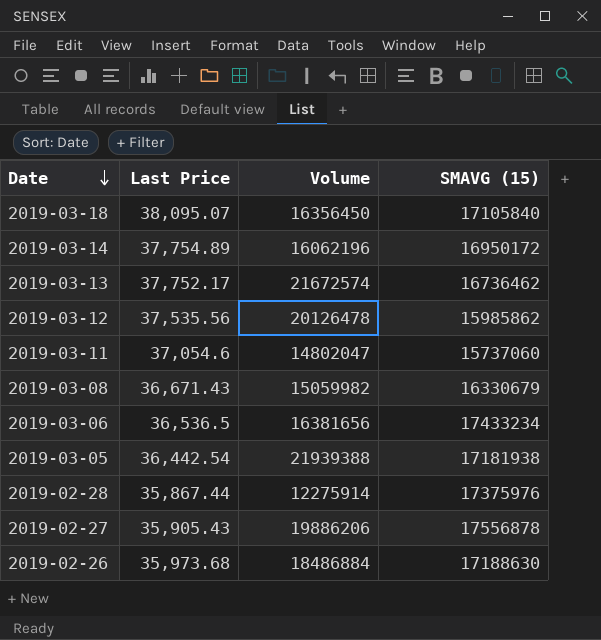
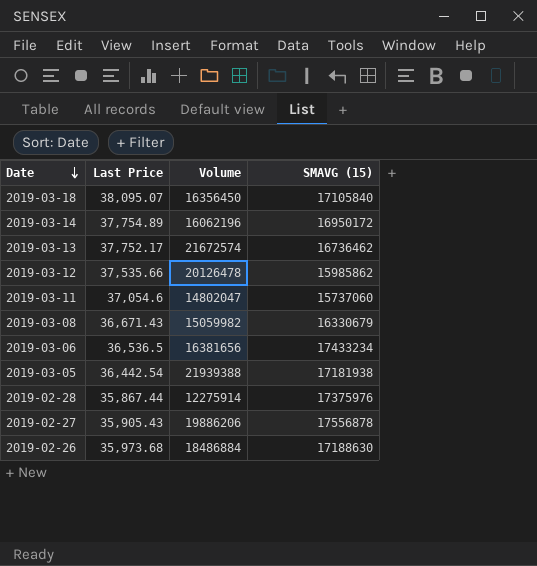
2019-03-12 | Last Price: 37,535.56 -> 37,535.66

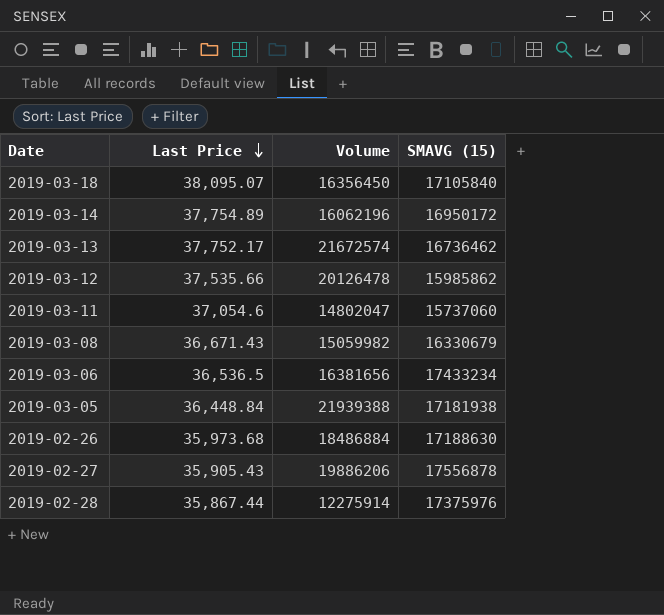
row order: Date descending -> Last Price descending
2019-03-05 | Last Price: 36,442.54 -> 36,448.84

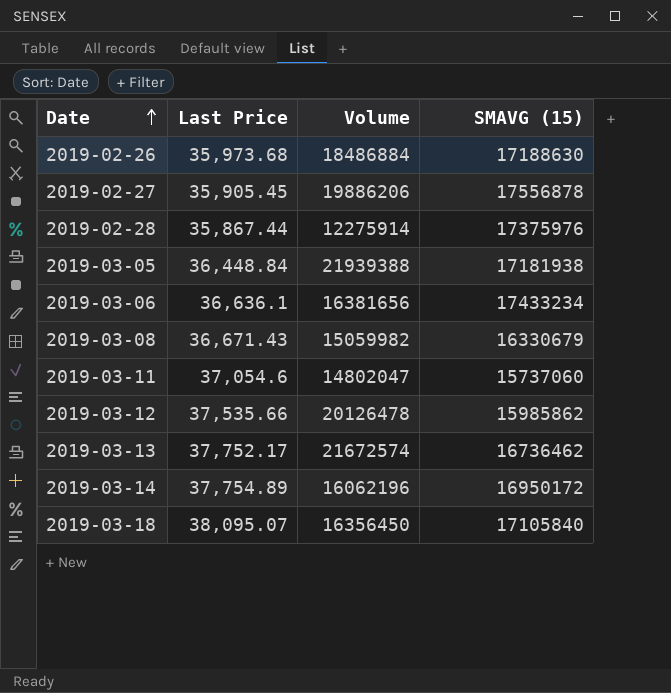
row order: Last Price descending -> Date ascending
2019-02-27 | Last Price: 35,905.43 -> 35,905.45
2019-03-06 | Last Price: 36,536.5 -> 36,636.1

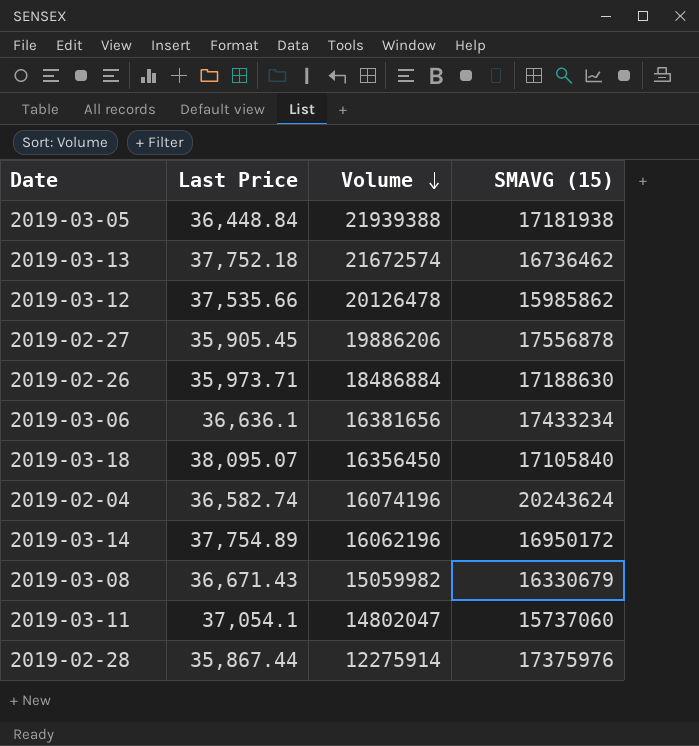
row order: Date ascending -> Volume descending
2019-03-13 | Last Price: 37,752.17 -> 37,752.18
2019-02-26 | Last Price: 35,973.68 -> 35,973.71
row 2019-02-04: none -> 36,582.74 | 16074196 | 20243624
2019-03-11 | Last Price: 37,054.6 -> 37,054.1

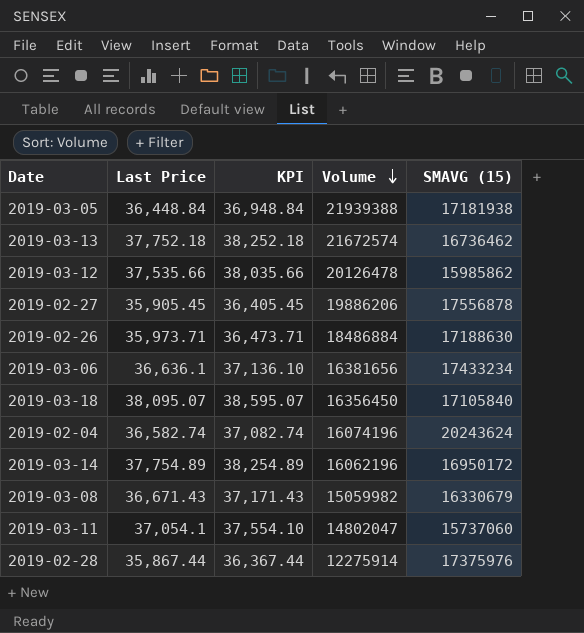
column KPI | formula: none -> [Last Price] + 500

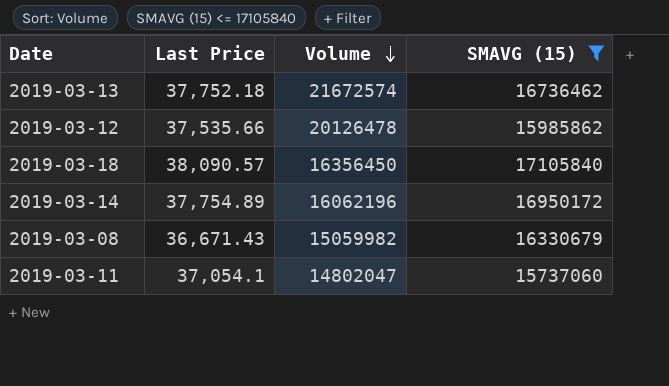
filter: none -> SMAVG (15) <= 17105840
column KPI | formula: [Last Price] + 500 -> none
2019-03-18 | Last Price: 38,095.07 -> 38,090.57

